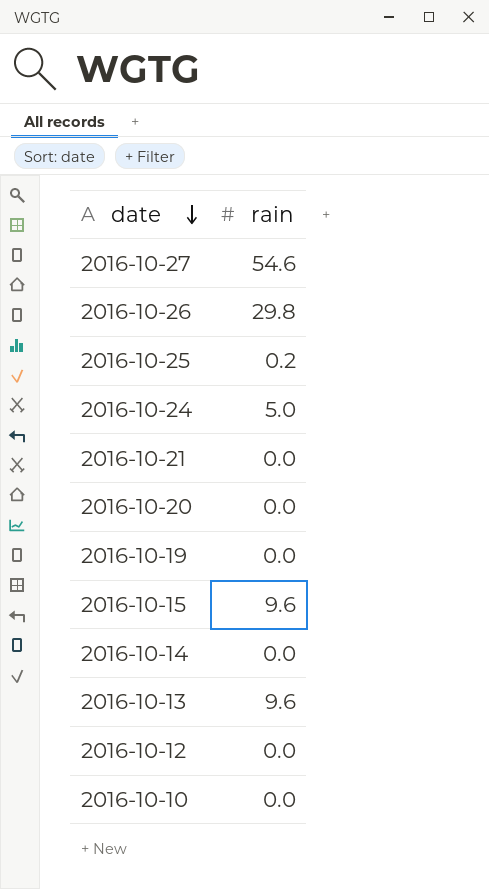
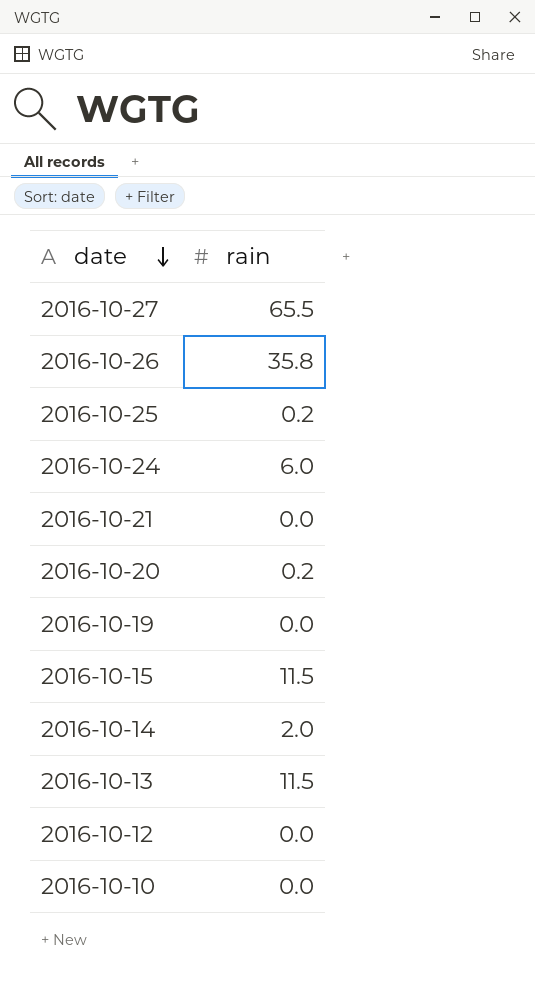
2016-10-27 | rain: 54.6 -> 65.5
2016-10-26 | rain: 29.8 -> 35.8
2016-10-24 | rain: 5.0 -> 6.0
2016-10-20 | rain: 0.0 -> 0.2
2016-10-15 | rain: 9.6 -> 11.5
2016-10-14 | rain: 0.0 -> 2.0
2016-10-13 | rain: 9.6 -> 11.5

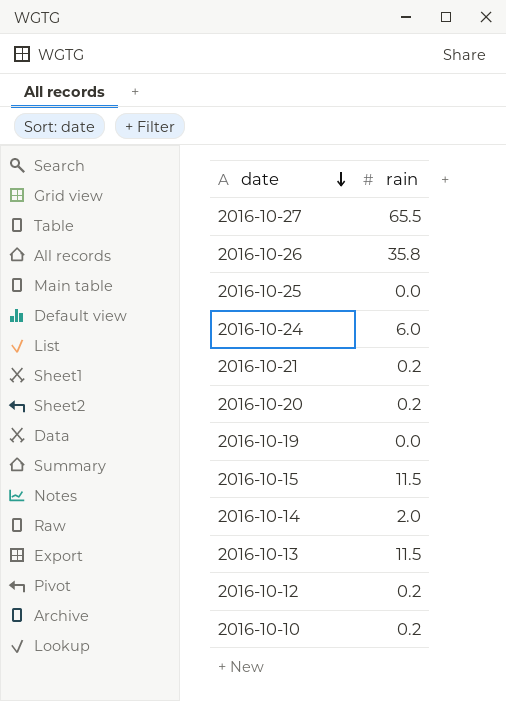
2016-10-25 | rain: 0.2 -> 0.0
2016-10-21 | rain: 0.0 -> 0.2
2016-10-12 | rain: 0.0 -> 0.2
2016-10-10 | rain: 0.0 -> 0.2

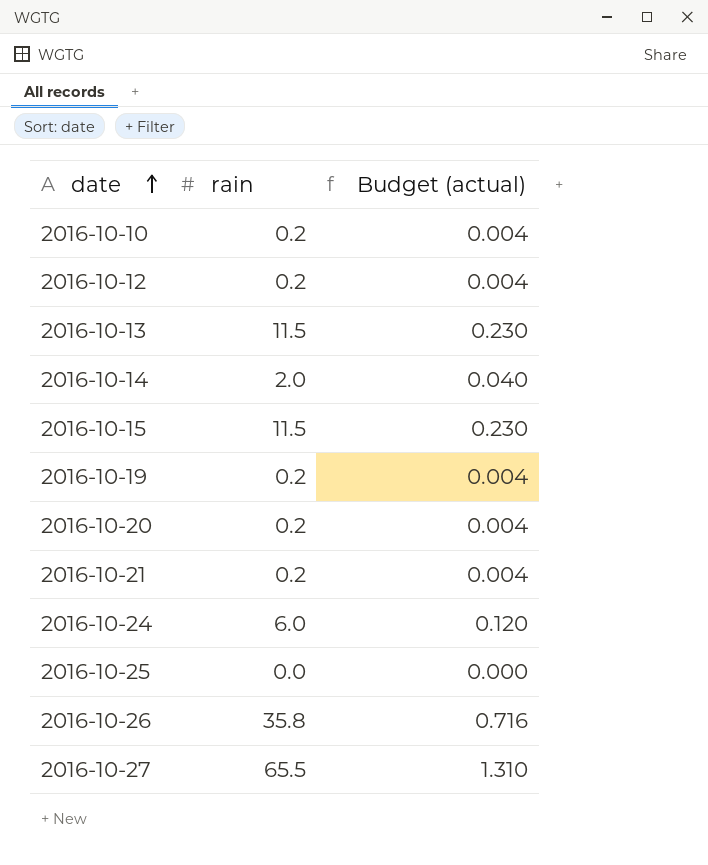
row order: date descending -> date ascending
column Budget (actual) | formula: none -> [rain] * 0.02
2016-10-19 | rain: 0.0 -> 0.2

